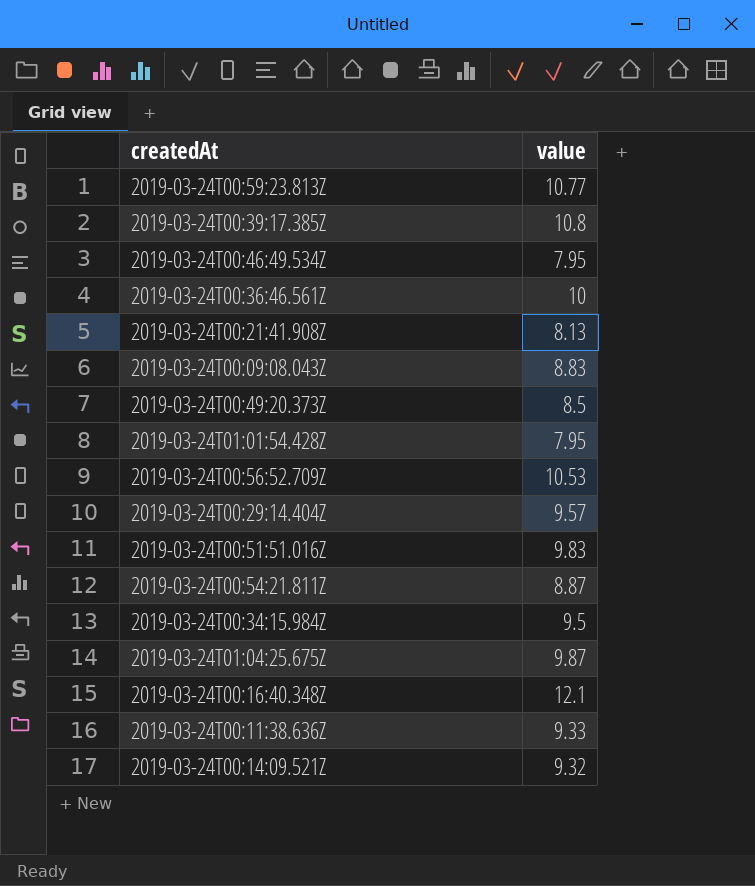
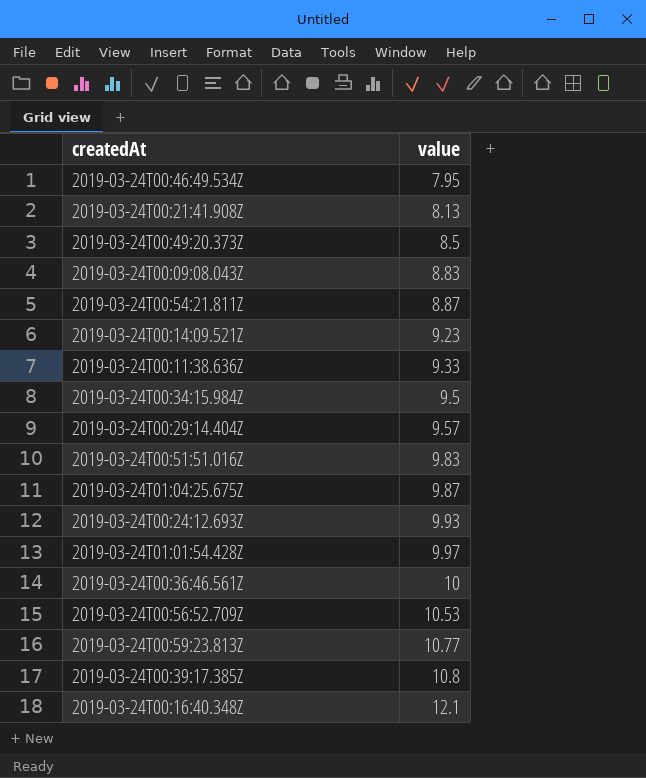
row order: none -> value ascending
2019-03-24T00:14:09.521Z | value: 9.32 -> 9.23
row 2019-03-24T00:24:12.693Z: none -> 9.93
2019-03-24T01:01:54.428Z | value: 7.95 -> 9.97

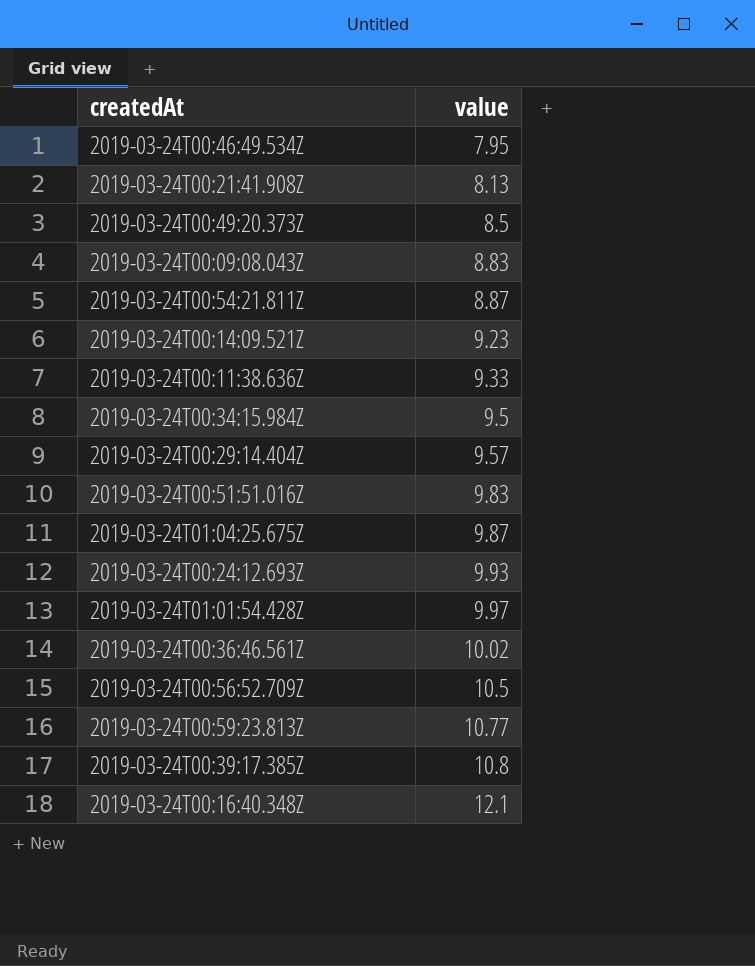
2019-03-24T00:36:46.561Z | value: 10 -> 10.02
2019-03-24T00:56:52.709Z | value: 10.53 -> 10.5

